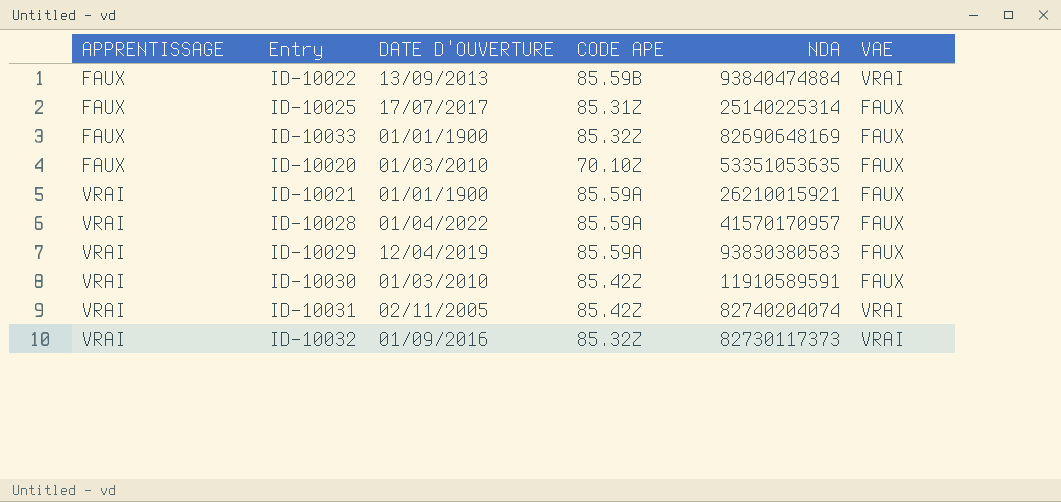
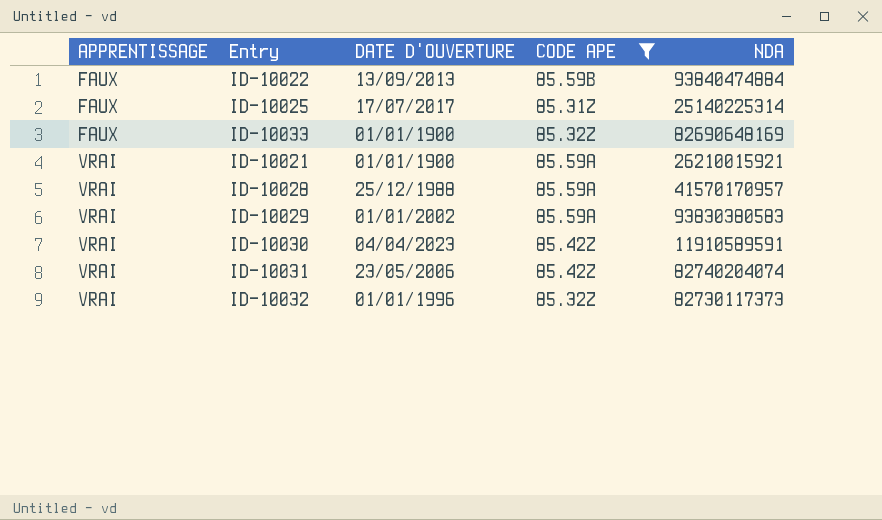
filter: none -> CODE APE != 70.10Z
column VAE | position: 6 -> none
ID-10028 | DATE D'OUVERTURE: 01/04/2022 -> 25/12/1988
ID-10029 | DATE D'OUVERTURE: 12/04/2019 -> 01/01/2002
ID-10030 | DATE D'OUVERTURE: 01/03/2010 -> 04/04/2023
ID-10031 | DATE D'OUVERTURE: 02/11/2005 -> 23/05/2006
ID-10032 | DATE D'OUVERTURE: 01/09/2016 -> 01/01/1996

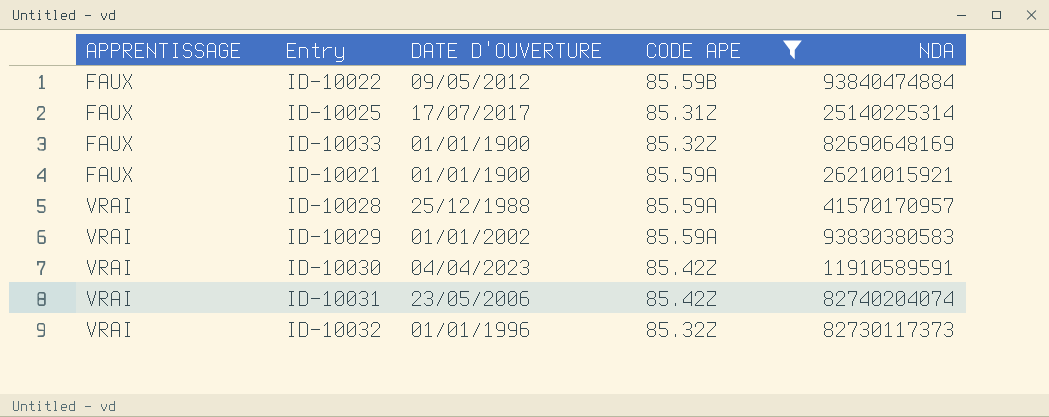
ID-10022 | DATE D'OUVERTURE: 13/09/2013 -> 09/05/2012
ID-10021 | APPRENTISSAGE: VRAI -> FAUX

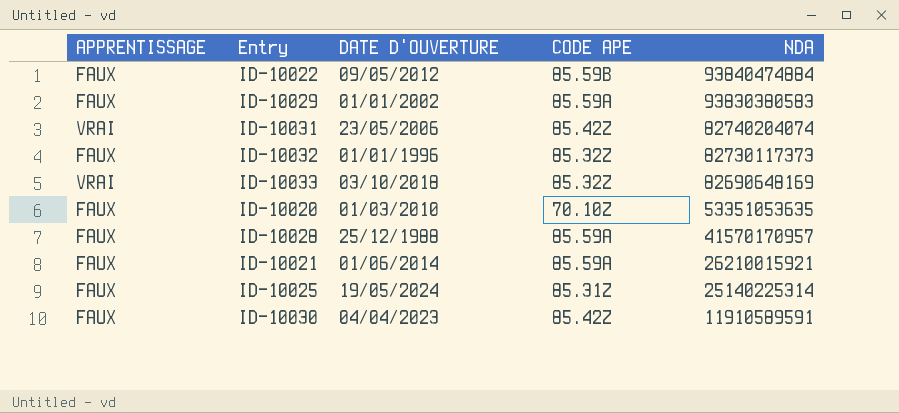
filter: CODE APE != 70.10Z -> none
row order: APPRENTISSAGE ascending -> NDA descending
ID-10029 | APPRENTISSAGE: VRAI -> FAUX
ID-10032 | APPRENTISSAGE: VRAI -> FAUX
ID-10033 | APPRENTISSAGE: FAUX -> VRAI
ID-10033 | DATE D'OUVERTURE: 01/01/1900 -> 03/10/2018
ID-10028 | APPRENTISSAGE: VRAI -> FAUX
ID-10021 | DATE D'OUVERTURE: 01/01/1900 -> 01/06/2014
ID-10025 | DATE D'OUVERTURE: 17/07/2017 -> 19/05/2024
ID-10030 | APPRENTISSAGE: VRAI -> FAUX

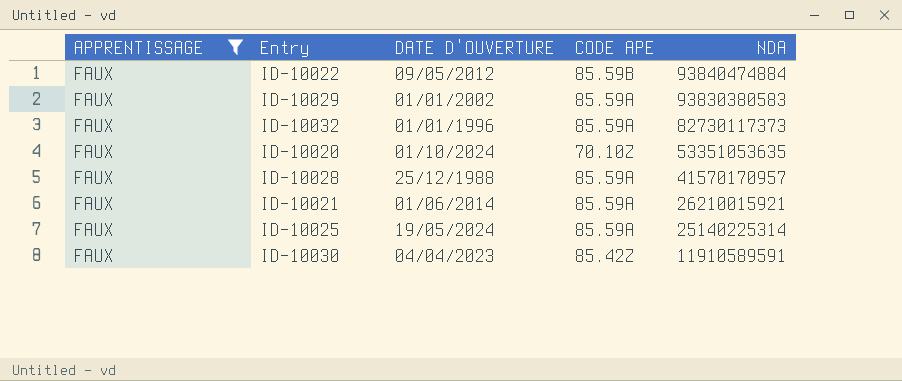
filter: none -> APPRENTISSAGE = FAUX
ID-10032 | CODE APE: 85.32Z -> 85.59A
ID-10020 | DATE D'OUVERTURE: 01/03/2010 -> 01/10/2024
ID-10025 | CODE APE: 85.31Z -> 85.59A

